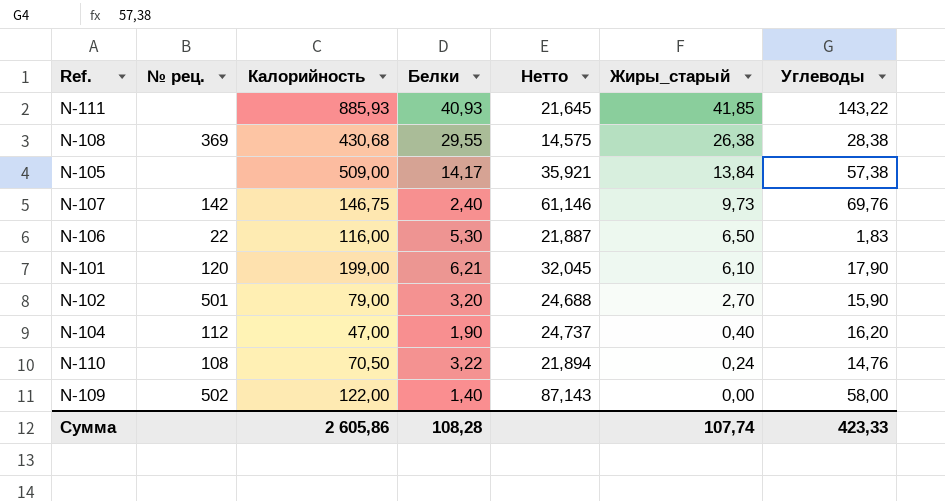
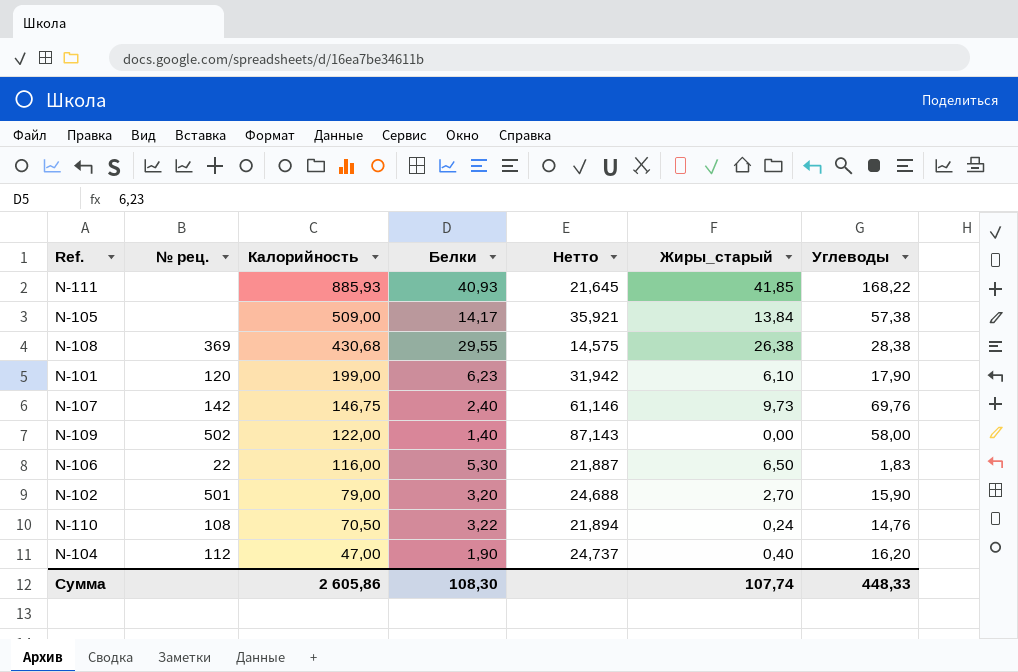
row order: Жиры_старый descending -> Калорийность descending
N-111 | Углеводы: 143,22 -> 168,22
N-101 | Белки: 6,21 -> 6,23
N-101 | Нетто: 32,045 -> 31,942
Сумма | Белки: 108,28 -> 108,30
Сумма | Углеводы: 423,33 -> 448,33

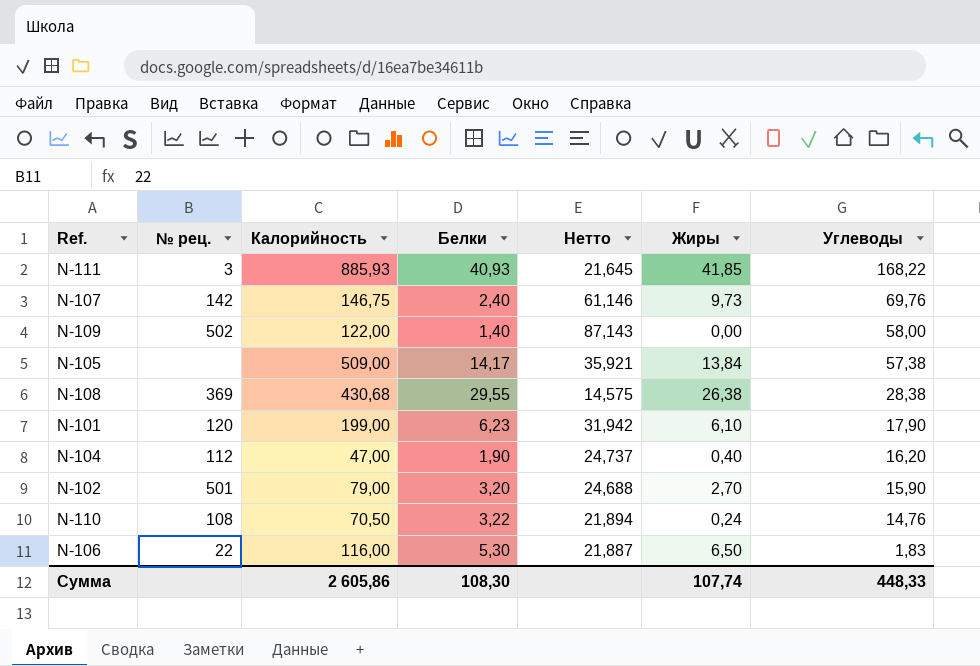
row order: Калорийность descending -> Углеводы descending
column name: Жиры_старый -> Жиры
N-111 | № рец.: none -> 3

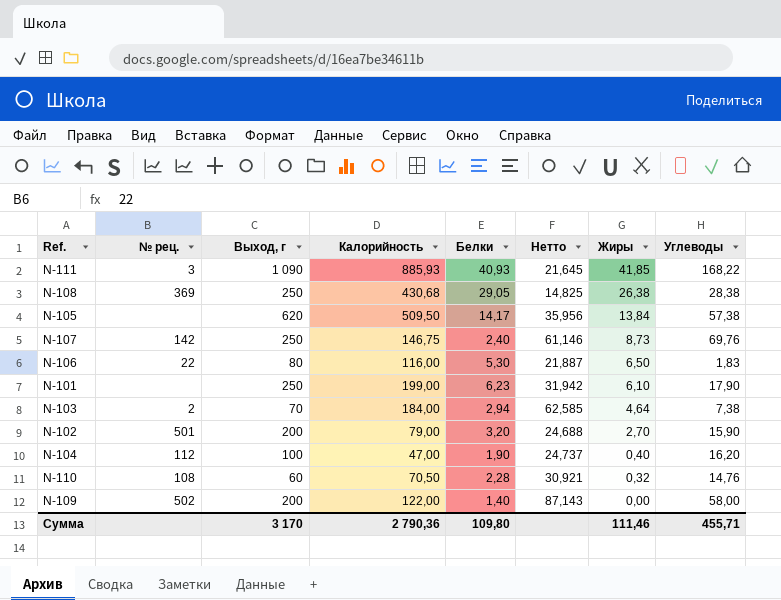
row order: Углеводы descending -> Жиры descending
column Выход, г | position: none -> 3
N-108 | Белки: 29,55 -> 29,05
N-108 | Нетто: 14,575 -> 14,825
N-105 | Калорийность: 509,00 -> 509,50
N-105 | Нетто: 35,921 -> 35,956
N-107 | Жиры: 9,73 -> 8,73
N-101 | № рец.: 120 -> none
row N-103: none -> 2 | 70 | 184,00 | 2,94 | 62,585 | 4,64 | 7,38
N-110 | Белки: 3,22 -> 2,28
N-110 | Нетто: 21,894 -> 30,921
N-110 | Жиры: 0,24 -> 0,32
Сумма | Калорийность: 2 605,86 -> 2 790,36
Сумма | Белки: 108,30 -> 109,80
Сумма | Жиры: 107,74 -> 111,46
Сумма | Углеводы: 448,33 -> 455,71

